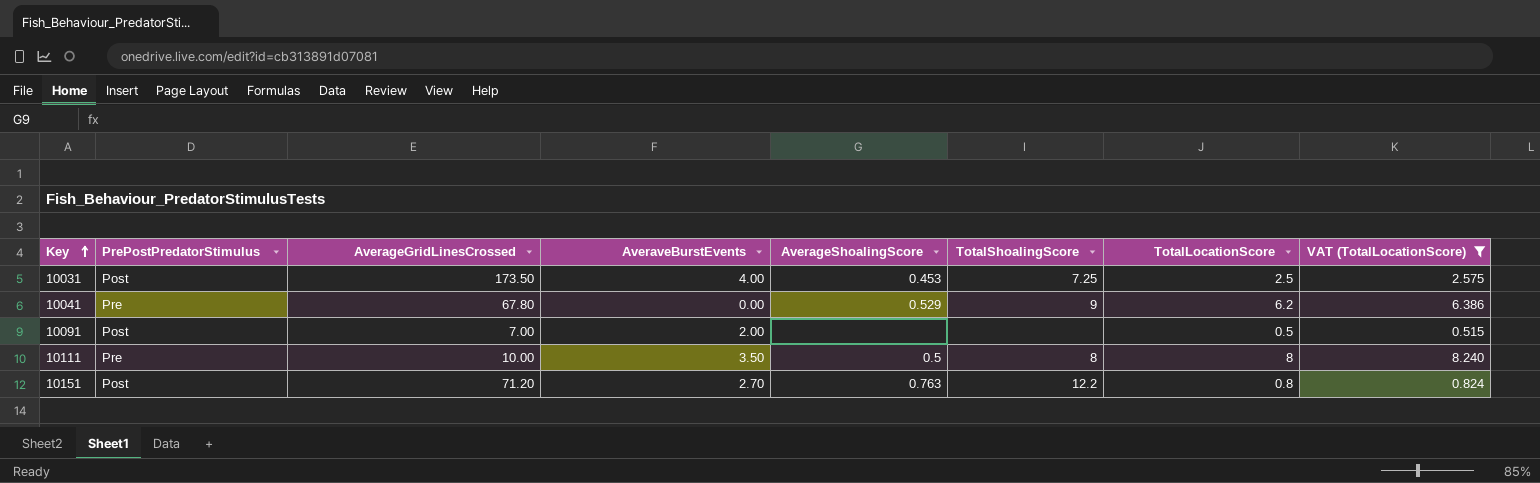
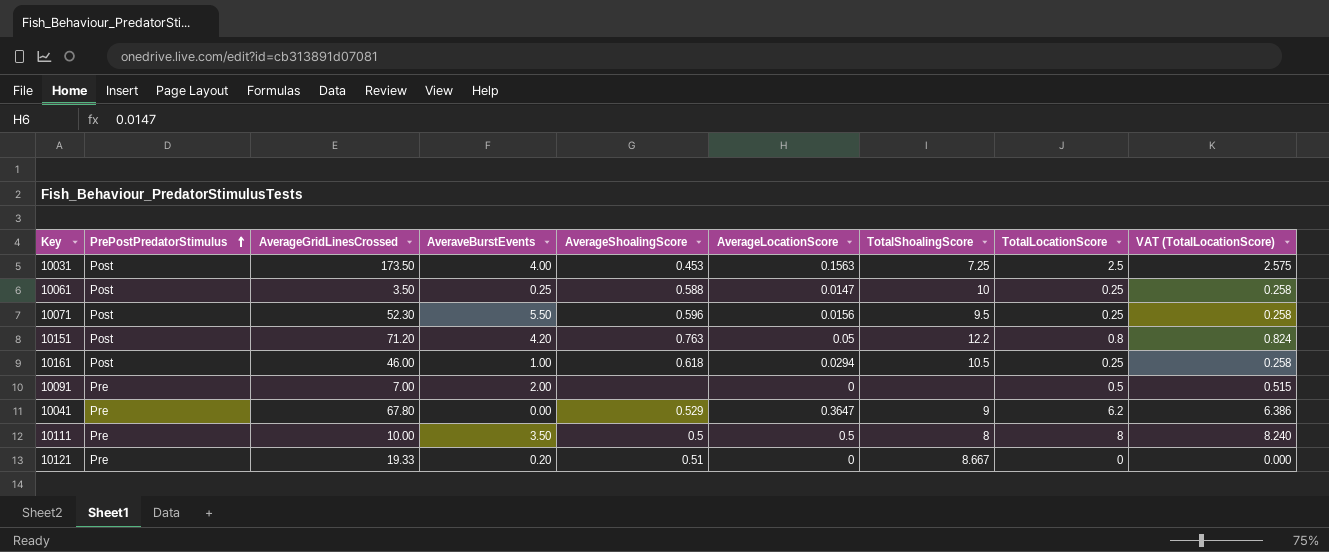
filter: VAT (TotalLocationScore) >= 0.515 -> none
row order: Key ascending -> PrePostPredatorStimulus ascending
column AverageLocationScore | position: none -> 6
10151 | AveraveBurstEvents: 2.70 -> 4.20
10091 | PrePostPredatorStimulus: Post -> Pre

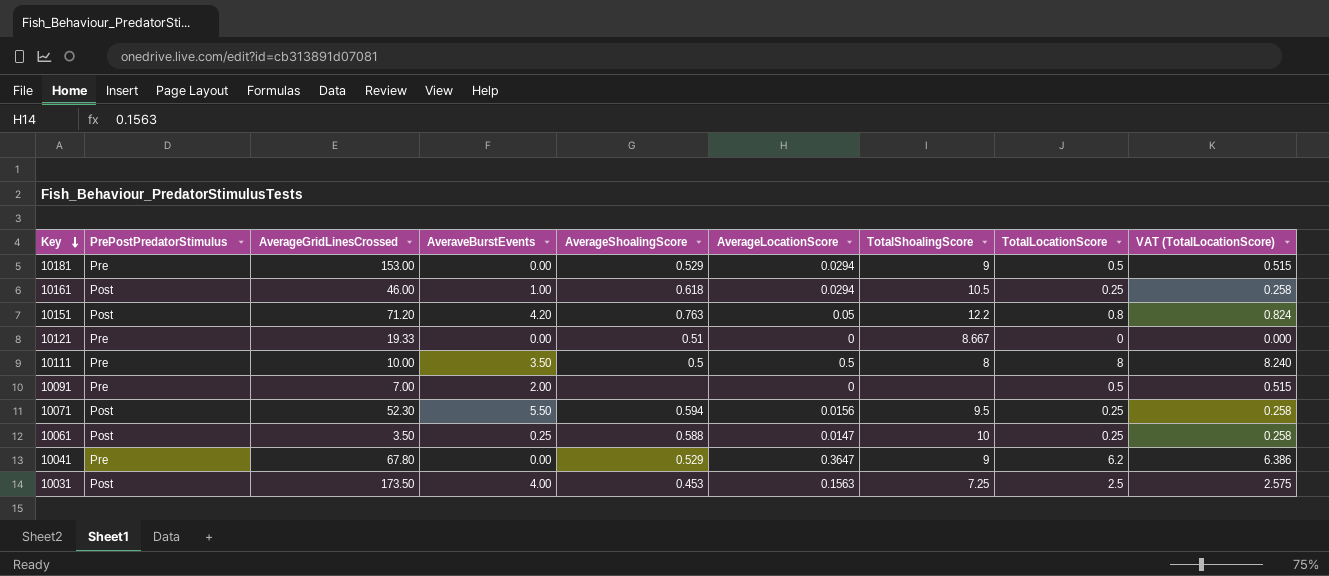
row order: PrePostPredatorStimulus ascending -> Key descending
row 10181: none -> Pre | 153.00 | 0.00 | 0.529 | 0.0294 | 9 | 0.5 | 0.515
10121 | AveraveBurstEvents: 0.20 -> 0.00
10071 | AverageShoalingScore: 0.596 -> 0.594

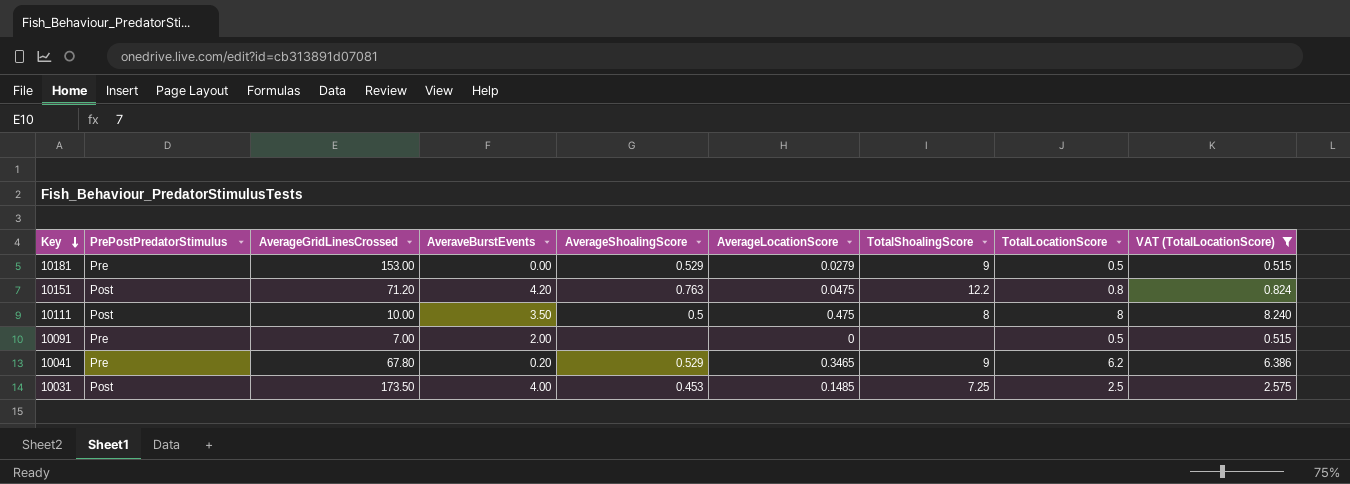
filter: none -> VAT (TotalLocationScore) >= 0.515
10181 | AverageLocationScore: 0.0294 -> 0.0279
10151 | AverageLocationScore: 0.05 -> 0.0475
10111 | PrePostPredatorStimulus: Pre -> Post
10111 | AverageLocationScore: 0.5 -> 0.475
10041 | AveraveBurstEvents: 0.00 -> 0.20
10041 | AverageLocationScore: 0.3647 -> 0.3465
10031 | AverageLocationScore: 0.1563 -> 0.1485

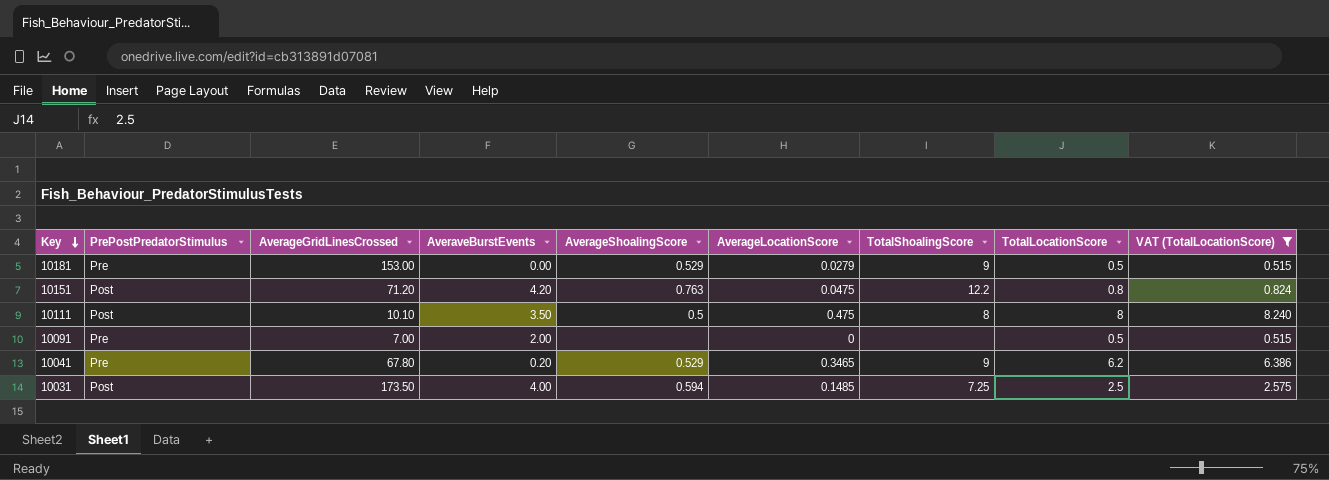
10111 | AverageGridLinesCrossed: 10.00 -> 10.10
10031 | AverageShoalingScore: 0.453 -> 0.594

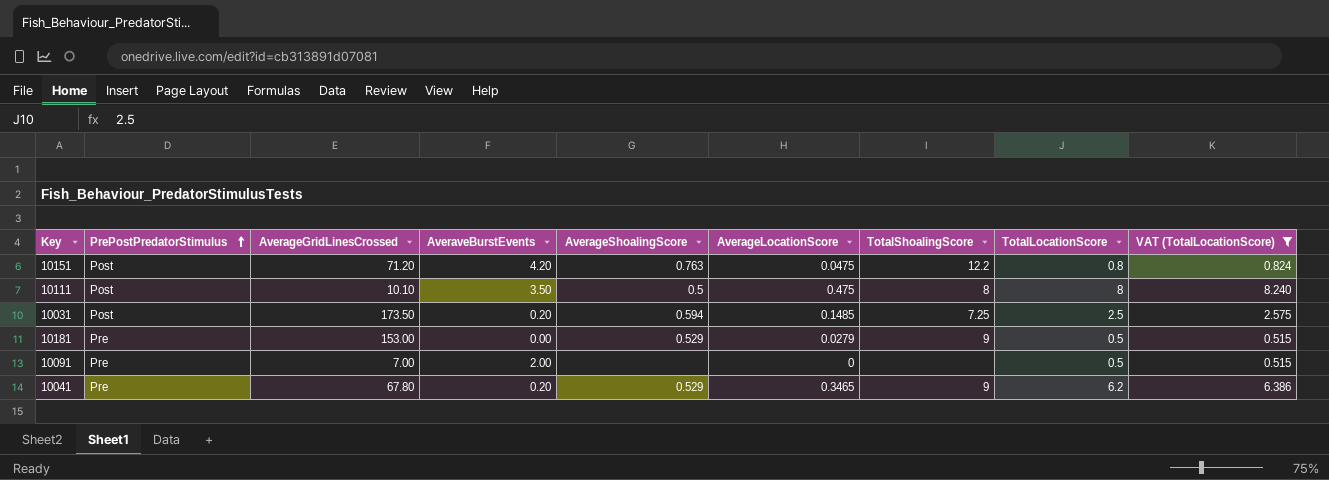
row order: Key descending -> PrePostPredatorStimulus ascending
10031 | AveraveBurstEvents: 4.00 -> 0.20

